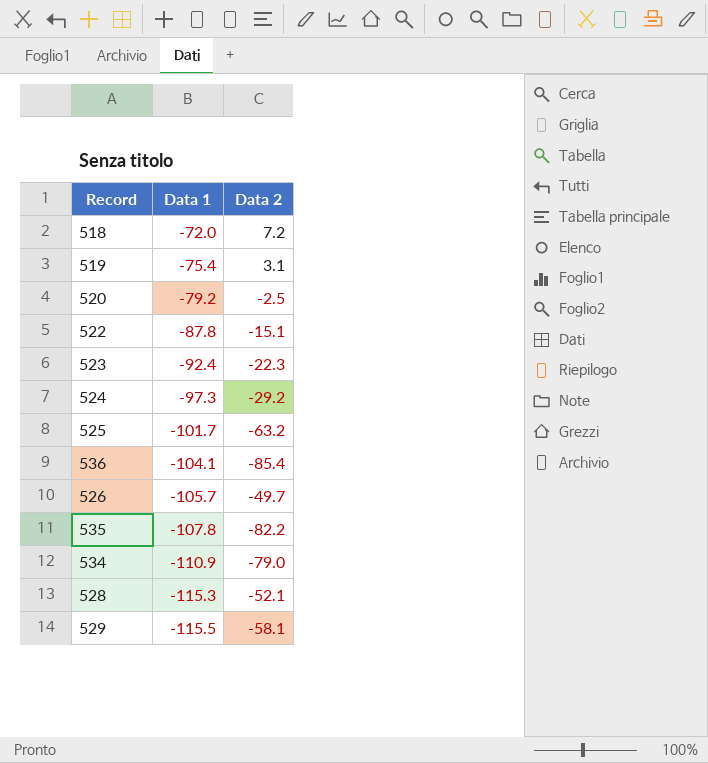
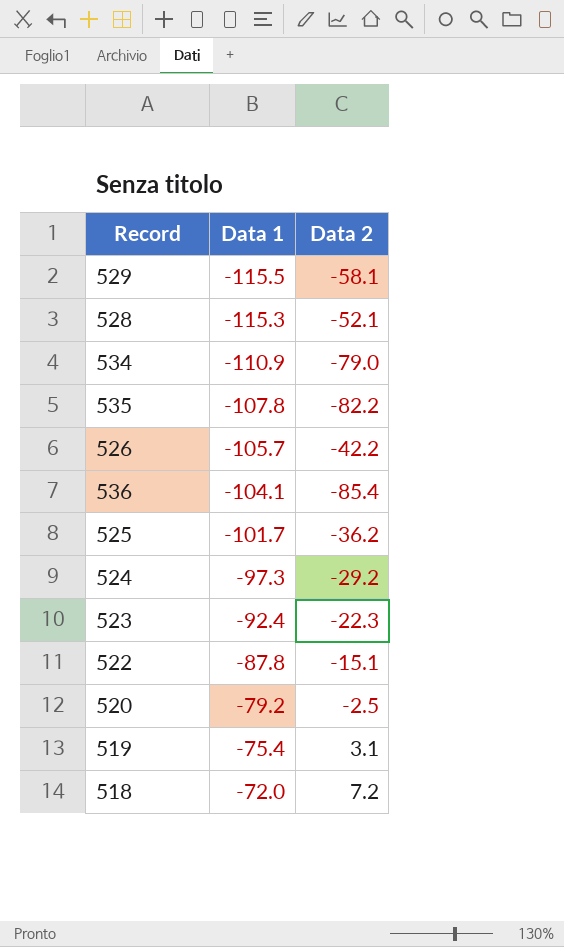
row order: Data 1 descending -> Data 1 ascending
526 | Data 2: -49.7 -> -42.2
525 | Data 2: -63.2 -> -36.2

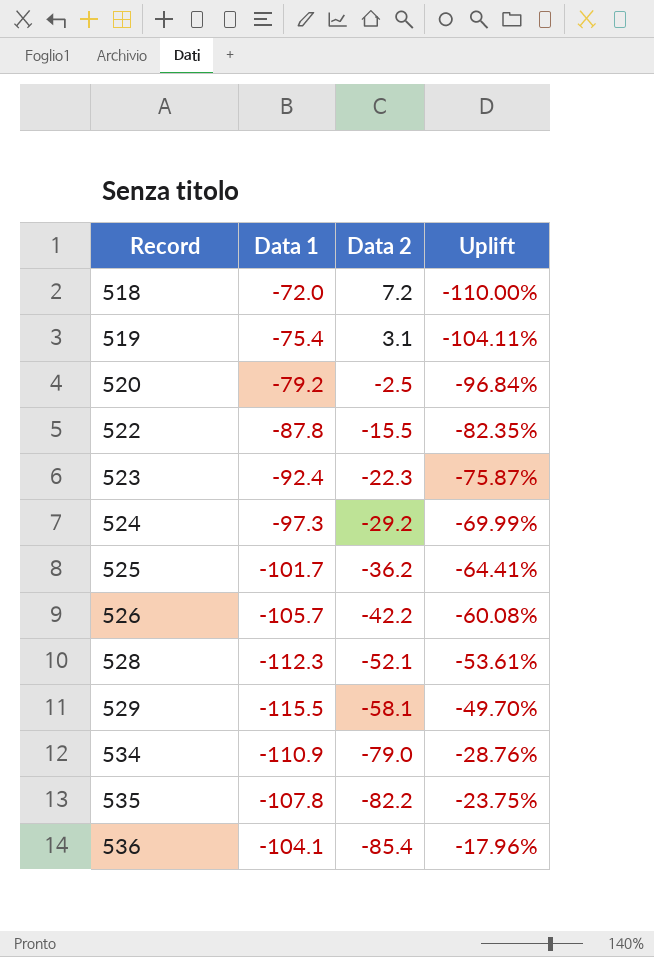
row order: Data 1 ascending -> Record ascending
column Uplift | formula: none -> ([Data 2] - [Data 1]) / [Data 1]
522 | Data 2: -15.1 -> -15.5
528 | Data 1: -115.3 -> -112.3

